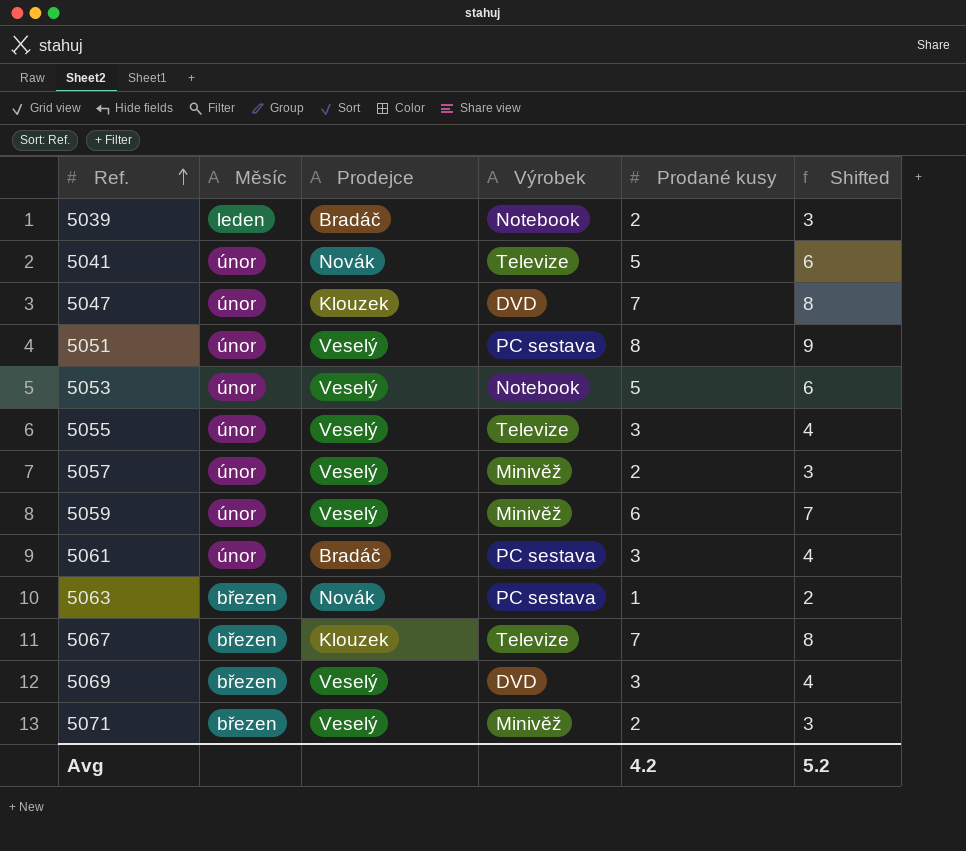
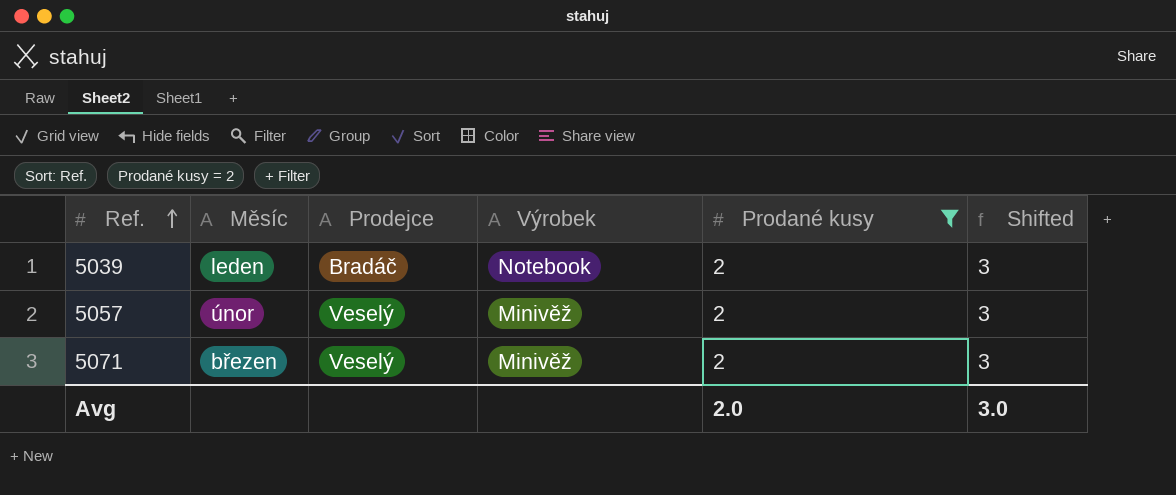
filter: none -> Prodané kusy = 2
Avg | Prodané kusy: 4.2 -> 2.0
Avg | Shifted: 5.2 -> 3.0

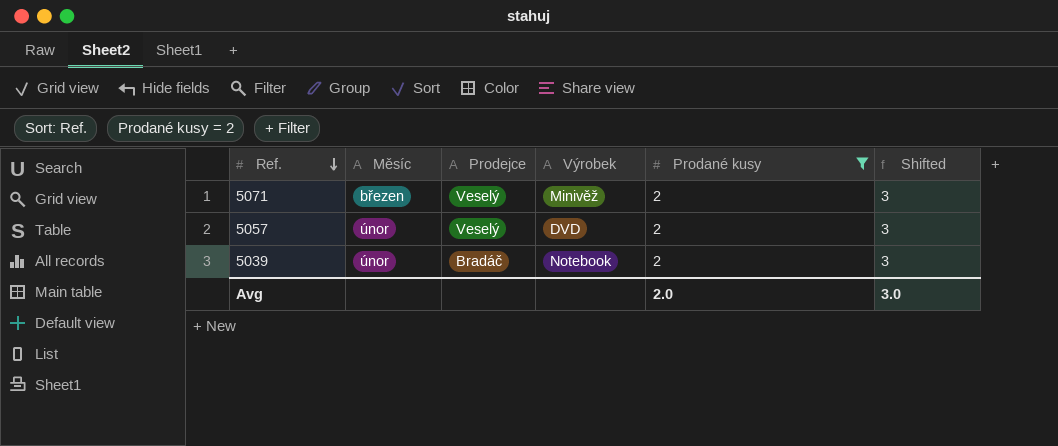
row order: Ref. ascending -> Ref. descending
5057 | Výrobek: Minivěž -> DVD
5039 | Měsíc: leden -> únor

